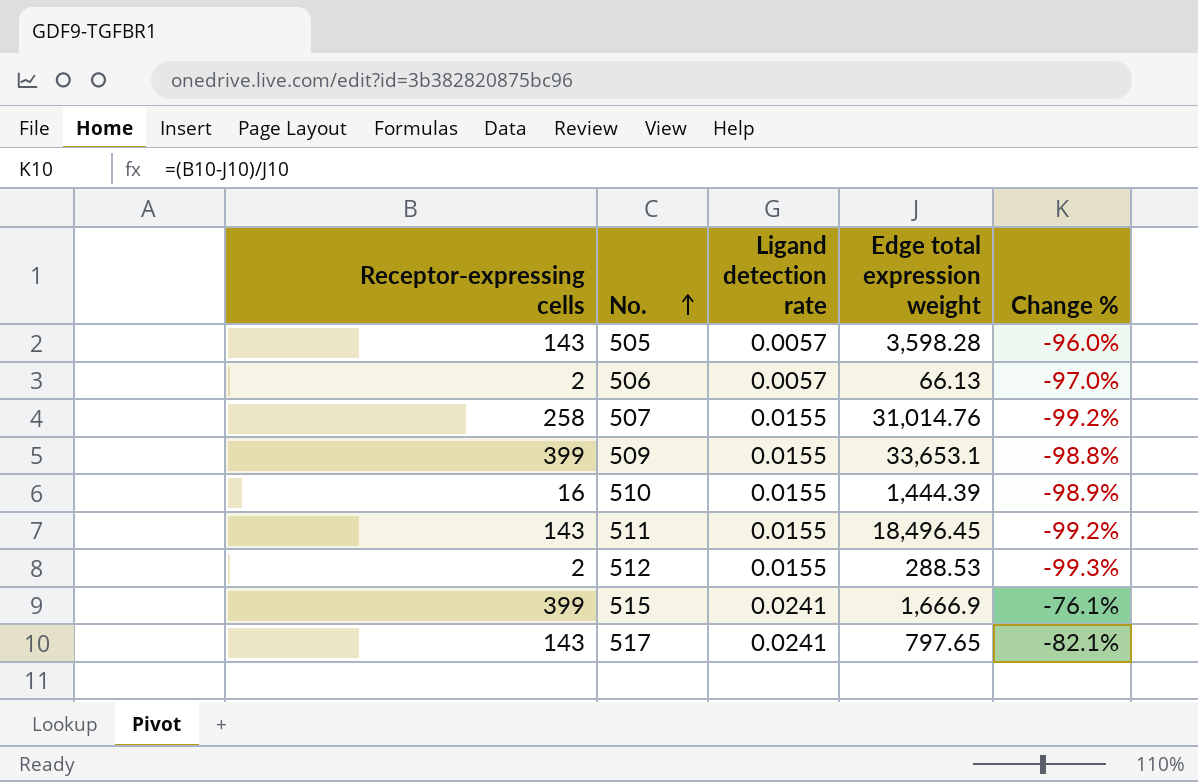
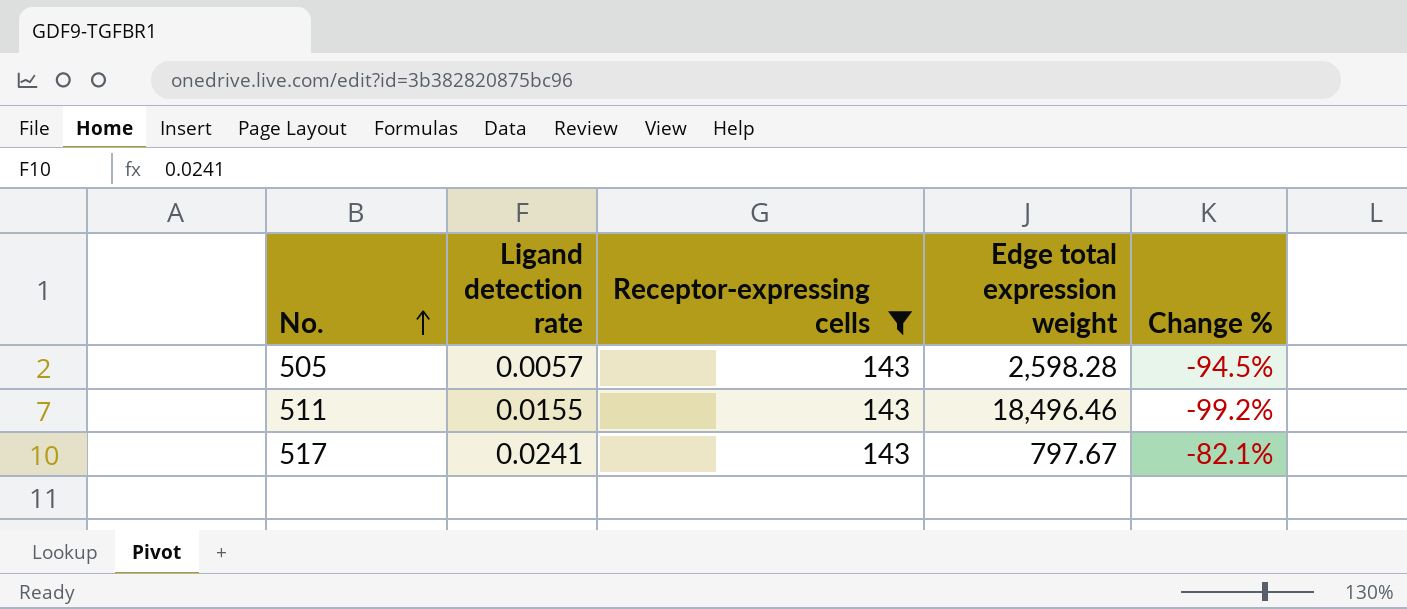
filter: none -> Receptor-expressing cells = 143
column Receptor-expressing cells | position: 1 -> 3
505 | Edge total expression weight: 3,598.28 -> 2,598.28
505 | Change %: -96.0% -> -94.5%
511 | Edge total expression weight: 18,496.45 -> 18,496.46
517 | Edge total expression weight: 797.65 -> 797.67

